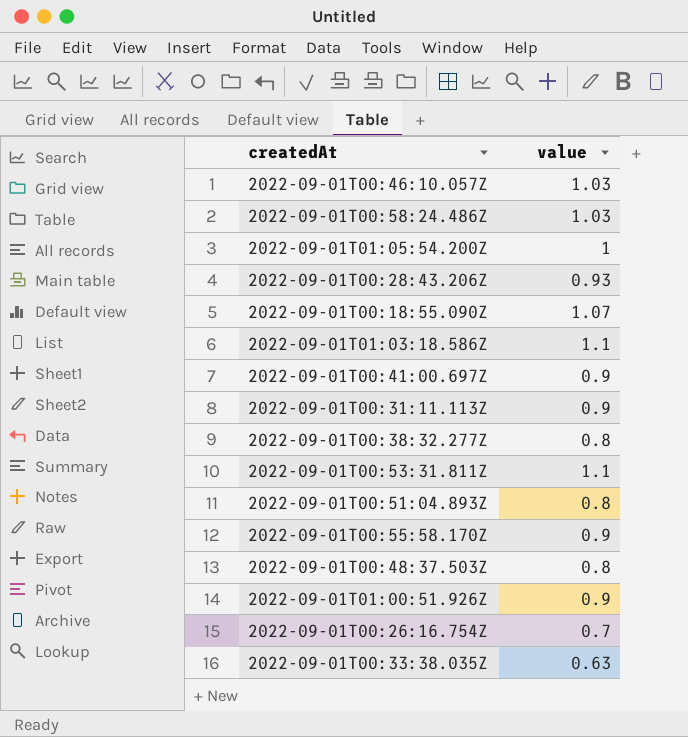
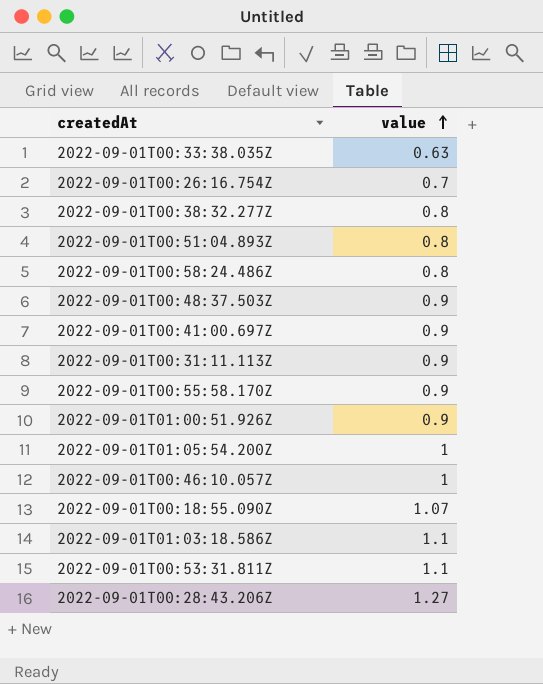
row order: none -> value ascending
2022-09-01T00:58:24.486Z | value: 1.03 -> 0.8
2022-09-01T00:48:37.503Z | value: 0.8 -> 0.9
2022-09-01T00:46:10.057Z | value: 1.03 -> 1
2022-09-01T00:28:43.206Z | value: 0.93 -> 1.27

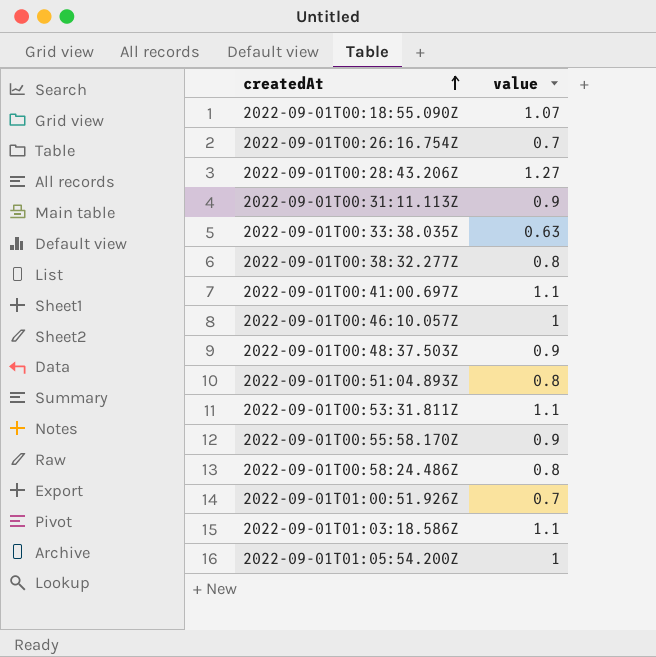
row order: value ascending -> createdAt ascending
2022-09-01T00:41:00.697Z | value: 0.9 -> 1.1
2022-09-01T01:00:51.926Z | value: 0.9 -> 0.7

